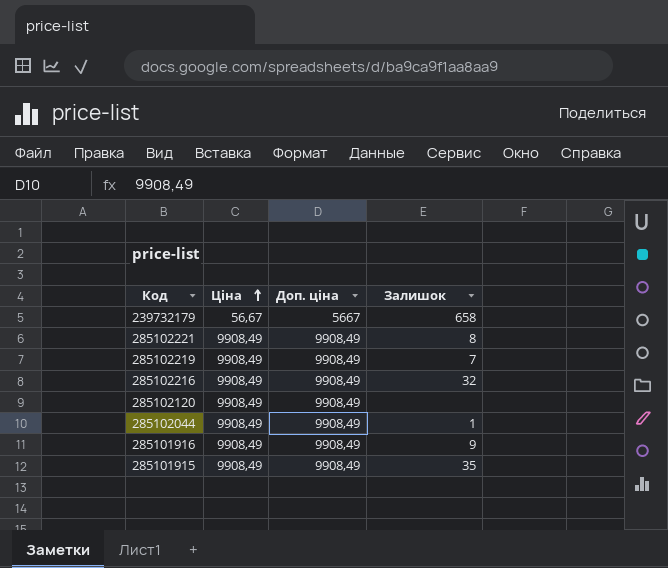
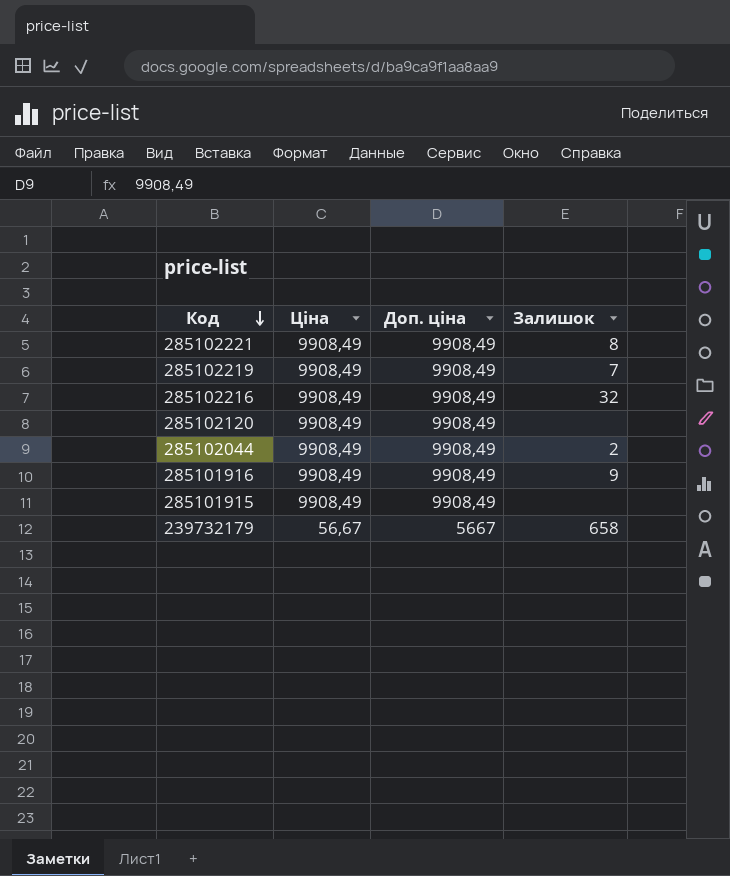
row order: Ціна ascending -> Код descending
285102044 | Залишок: 1 -> 2
285101915 | Залишок: 35 -> none

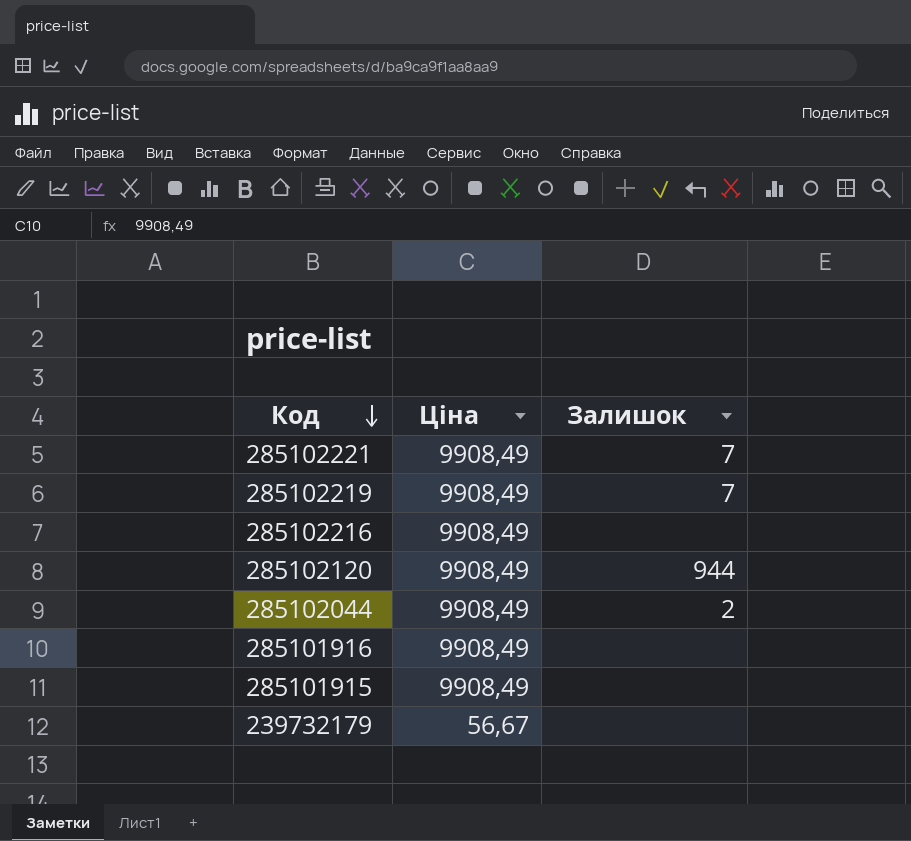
column Доп. ціна | position: 3 -> none
285102221 | Залишок: 8 -> 7
285102216 | Залишок: 32 -> none
285102120 | Залишок: none -> 944
285101916 | Залишок: 9 -> none
239732179 | Залишок: 658 -> none

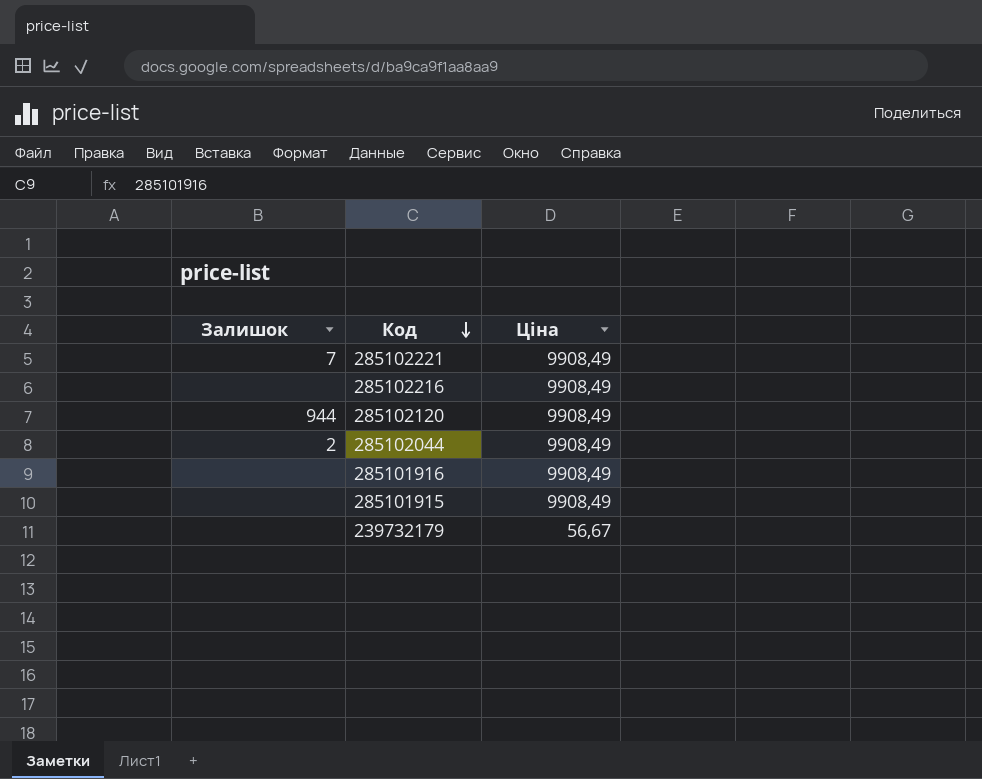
column Залишок | position: 3 -> 1
row 285102219: 9908,49 | 7 -> none

